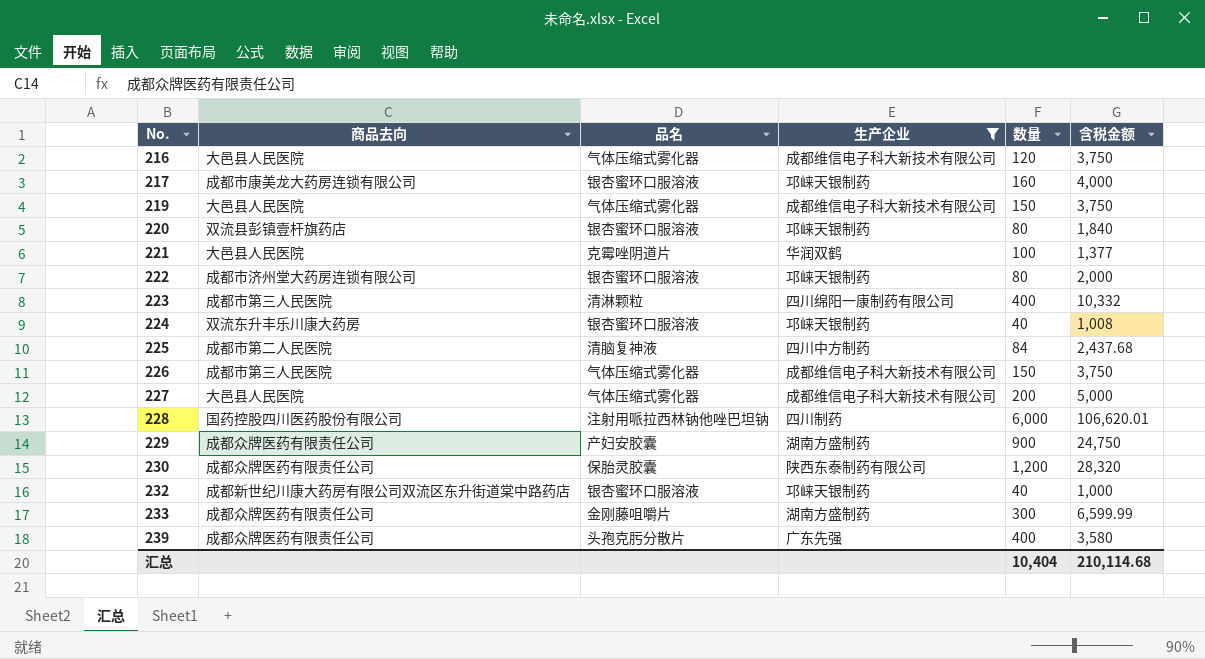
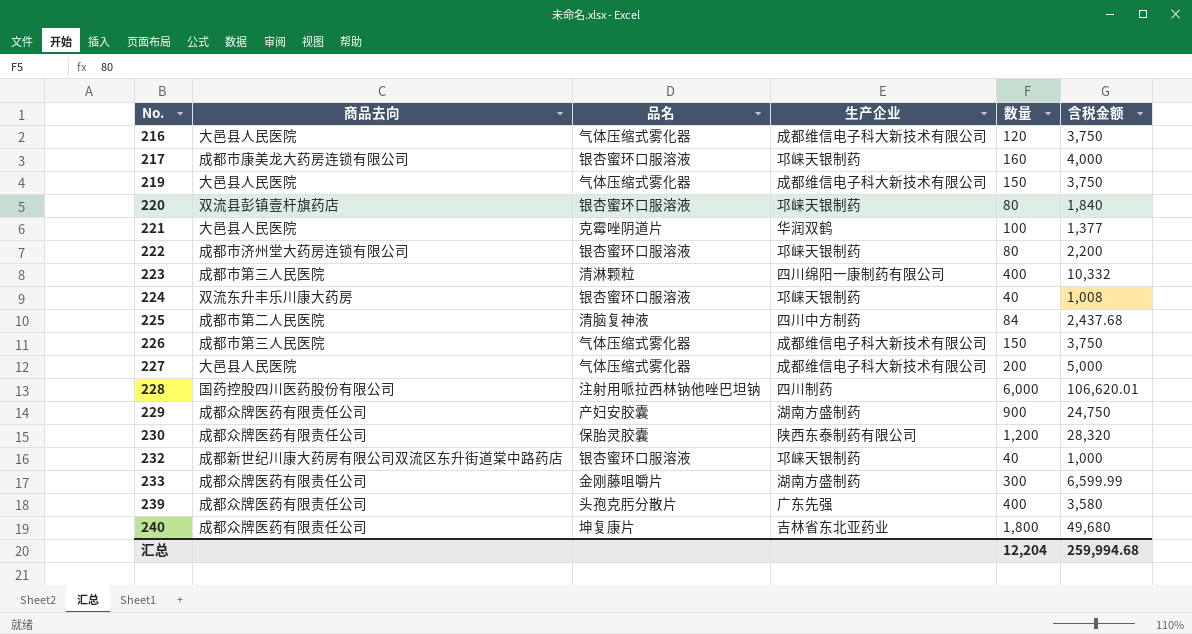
filter: 生产企业 != 吉林省东北亚药业 -> none
222 | 含税金额: 2,000 -> 2,200
汇总 | 数量: 10,404 -> 12,204
汇总 | 含税金额: 210,114.68 -> 259,994.68

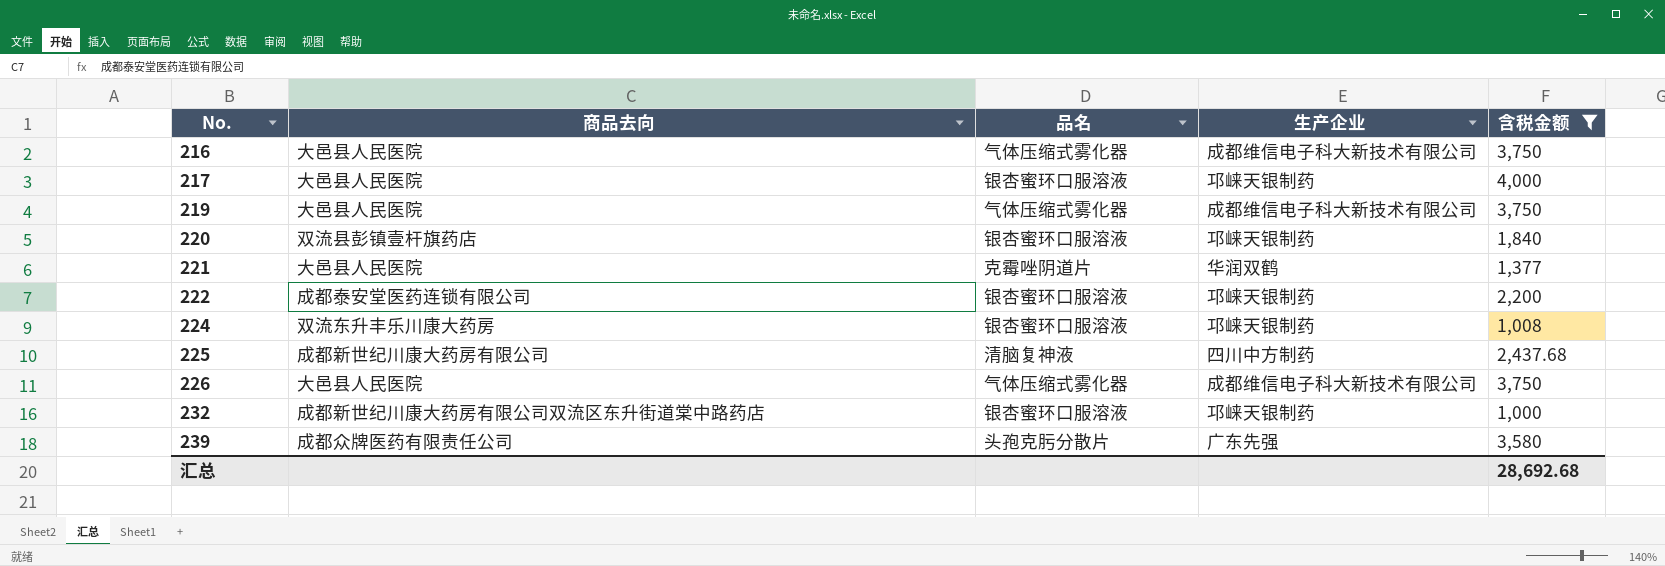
filter: none -> 含税金额 <= 4,000
column 数量 | position: 5 -> none
217 | 商品去向: 成都市康美龙大药房连锁有限公司 -> 大邑县人民医院
222 | 商品去向: 成都市济州堂大药房连锁有限公司 -> 成都泰安堂医药连锁有限公司
225 | 商品去向: 成都市第二人民医院 -> 成都新世纪川康大药房有限公司
226 | 商品去向: 成都市第三人民医院 -> 大邑县人民医院
汇总 | 含税金额: 259,994.68 -> 28,692.68

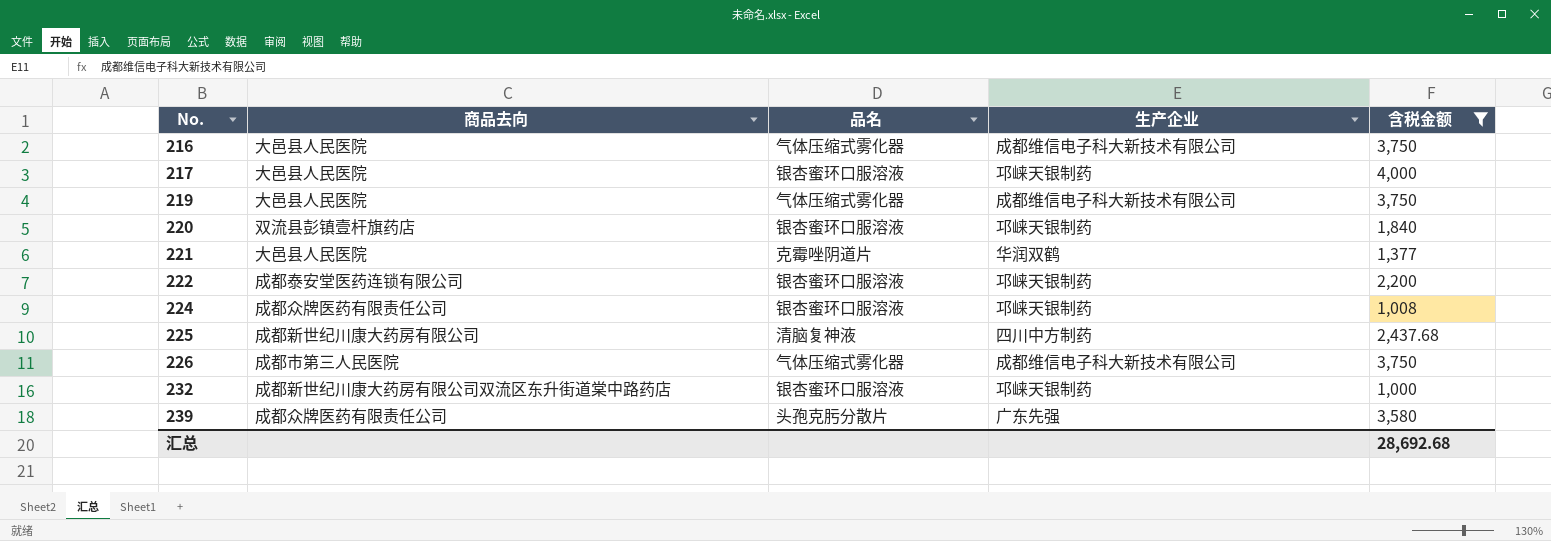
224 | 商品去向: 双流东升丰乐川康大药房 -> 成都众牌医药有限责任公司
226 | 商品去向: 大邑县人民医院 -> 成都市第三人民医院

